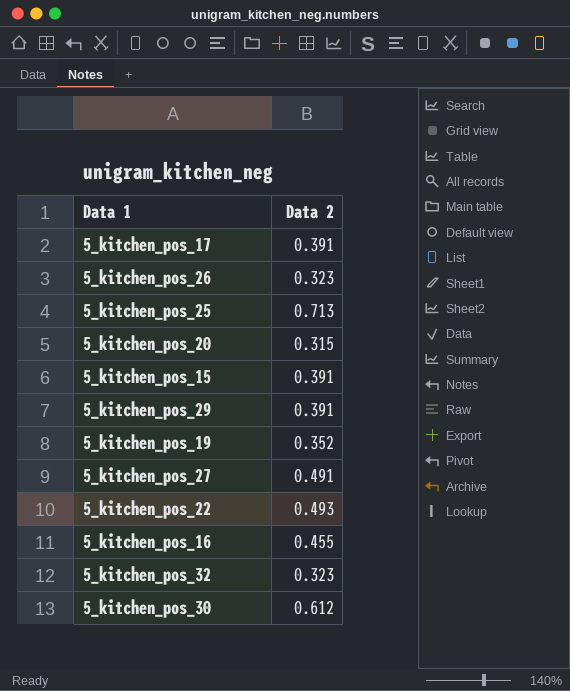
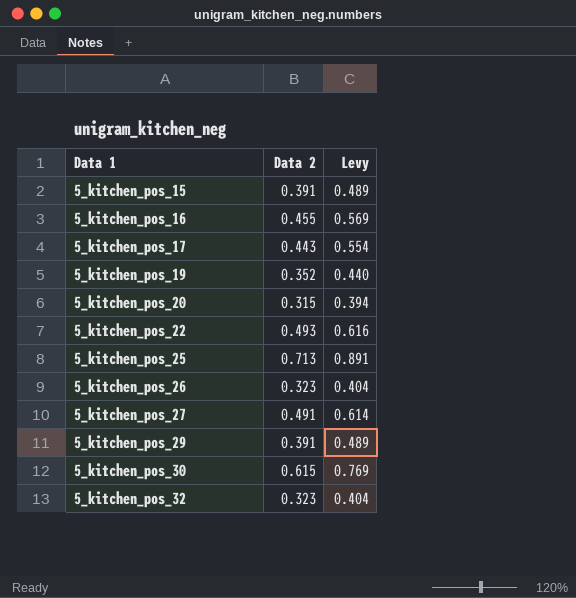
row order: none -> Data 1 ascending
column Levy | formula: none -> [Data 2] * 1.25
5_kitchen_pos_17 | Data 2: 0.391 -> 0.443
5_kitchen_pos_30 | Data 2: 0.612 -> 0.615

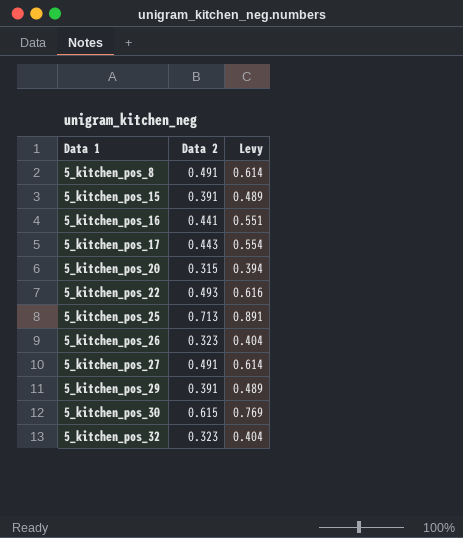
row 5_kitchen_pos_19: 0.352 | 0.440 -> none
row 5_kitchen_pos_8: none -> 0.491 | 0.614
5_kitchen_pos_16 | Data 2: 0.455 -> 0.441
5_kitchen_pos_16 | Levy: 0.569 -> 0.551

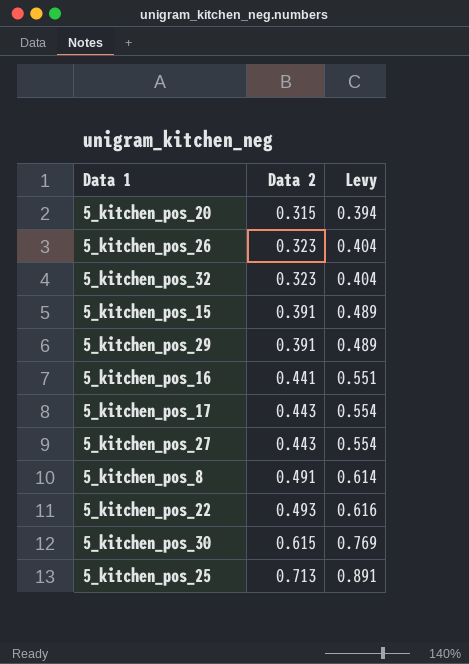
row order: Data 1 ascending -> Data 2 ascending
5_kitchen_pos_27 | Data 2: 0.491 -> 0.443
5_kitchen_pos_27 | Levy: 0.614 -> 0.554

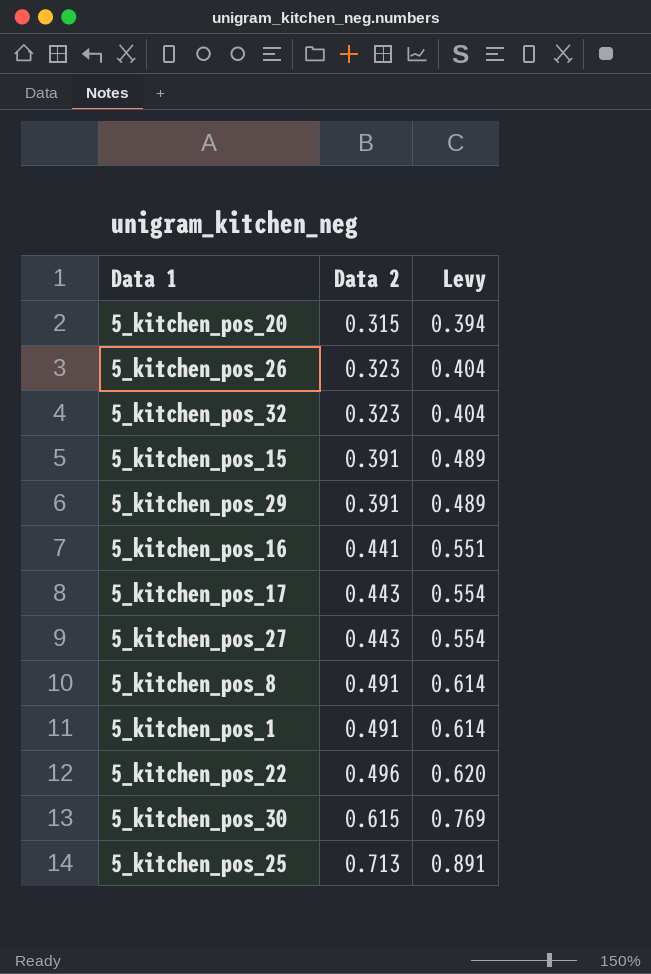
row 5_kitchen_pos_1: none -> 0.491 | 0.614
5_kitchen_pos_22 | Data 2: 0.493 -> 0.496
5_kitchen_pos_22 | Levy: 0.616 -> 0.620

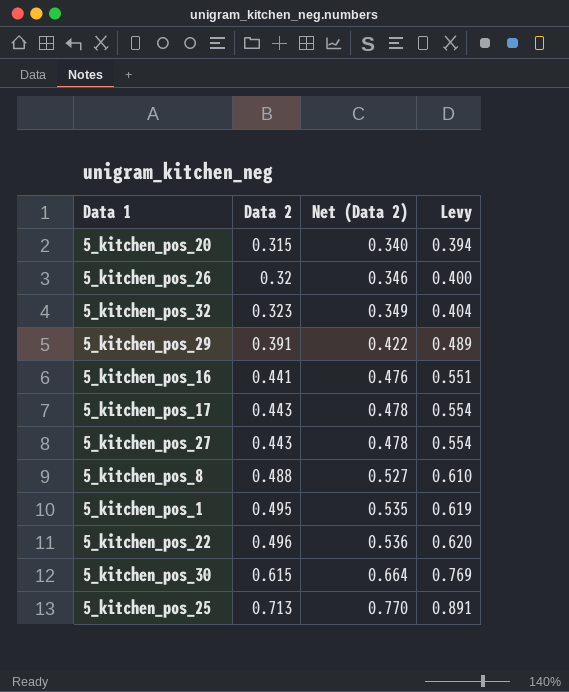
column Net (Data 2) | formula: none -> [Data 2] * 1.08
row 5_kitchen_pos_15: 0.391 | 0.489 -> none
5_kitchen_pos_26 | Data 2: 0.323 -> 0.32
5_kitchen_pos_26 | Levy: 0.404 -> 0.400
5_kitchen_pos_8 | Data 2: 0.491 -> 0.488
5_kitchen_pos_8 | Levy: 0.614 -> 0.610
5_kitchen_pos_1 | Data 2: 0.491 -> 0.495
5_kitchen_pos_1 | Levy: 0.614 -> 0.619

